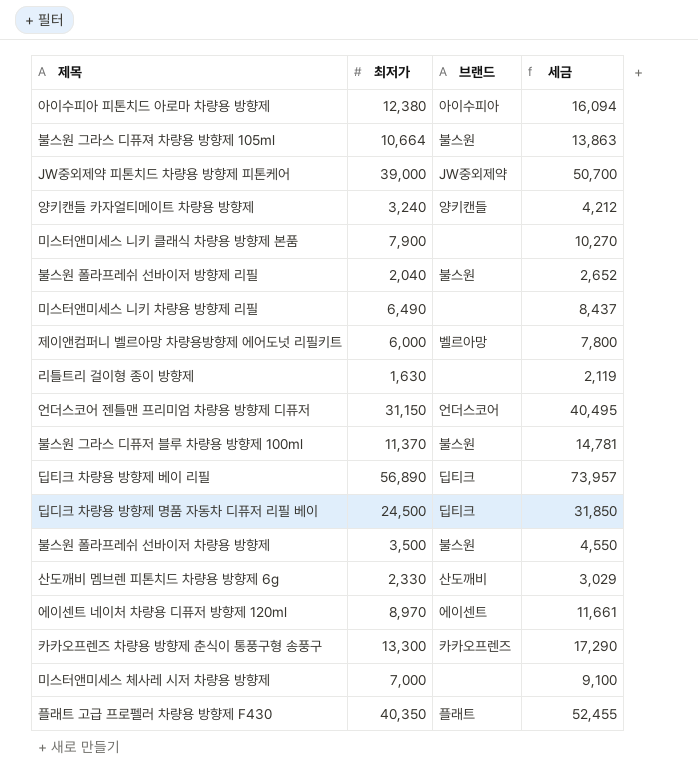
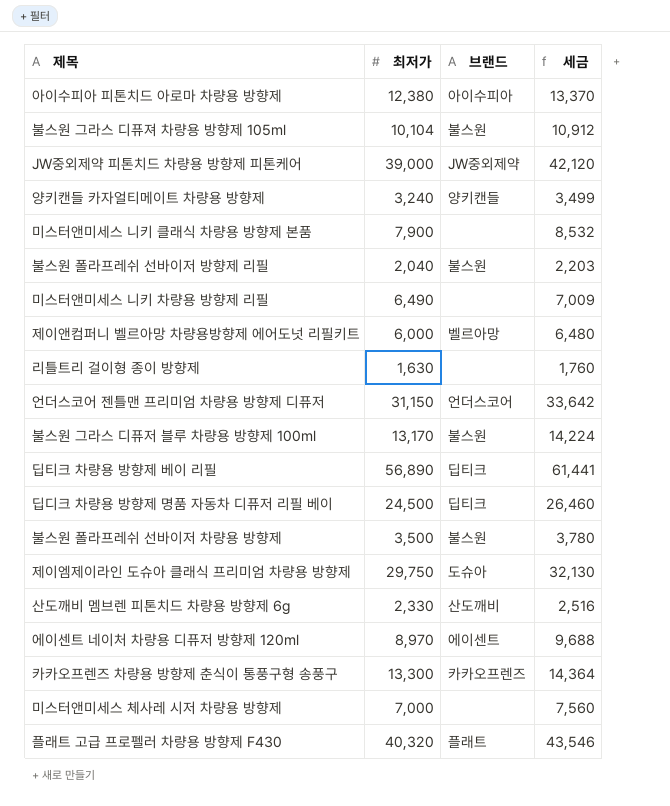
column 세금 | formula: [최저가] * 1.3 -> [최저가] * 1.08
불스원 그라스 디퓨져 차량용 방향제 105ml | 최저가: 10,664 -> 10,104
불스원 그라스 디퓨저 블루 차량용 방향제 100ml | 최저가: 11,370 -> 13,170
row 제이엠제이라인 도슈아 클래식 프리미엄 차량용 방향제: none -> 29,750 | 도슈아 | 32,130
플래트 고급 프로펠러 차량용 방향제 F430 | 최저가: 40,350 -> 40,320

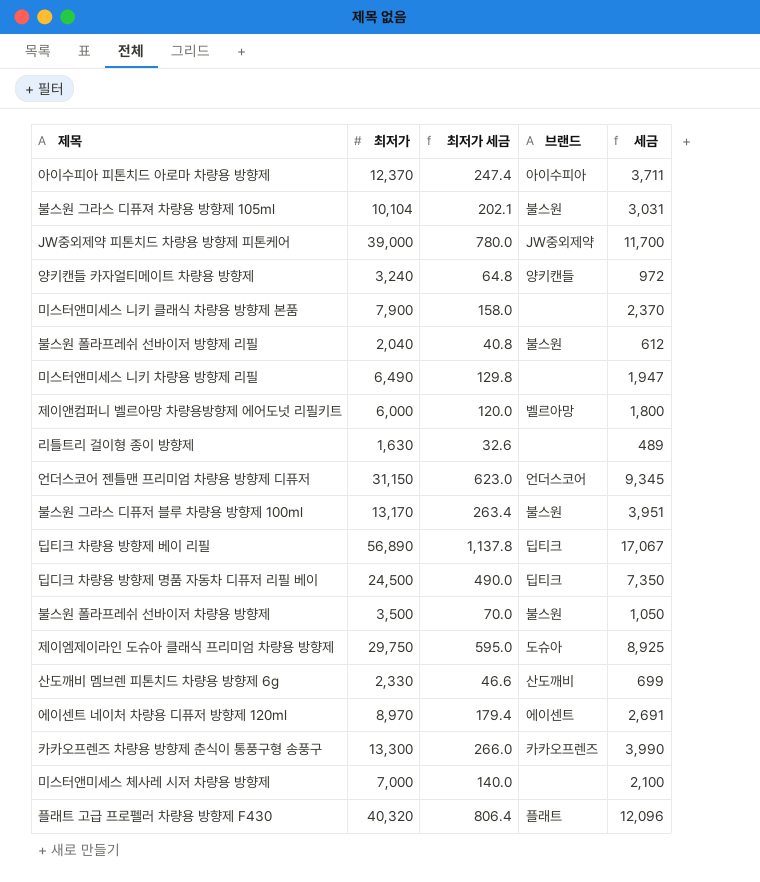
column 최저가 세금 | formula: none -> [최저가] * 0.02
column 세금 | formula: [최저가] * 1.08 -> [최저가] * 0.3
아이수피아 피톤치드 아로마 차량용 방향제 | 최저가: 12,380 -> 12,370

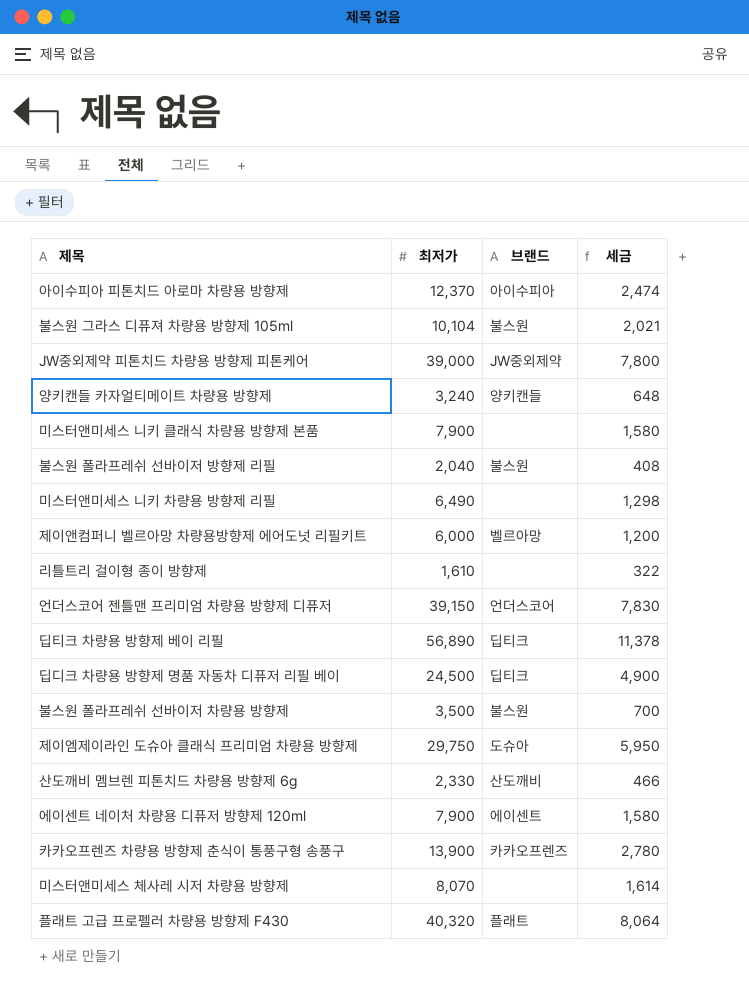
column 최저가 세금 | formula: [최저가] * 0.02 -> none
column 세금 | formula: [최저가] * 0.3 -> [최저가] * 0.2
row 불스원 그라스 디퓨저 블루 차량용 방향제 100ml: 13,170 | 263.4 | 불스원 | 3,951 -> none
리틀트리 걸이형 종이 방향제 | 최저가: 1,630 -> 1,610
언더스코어 젠틀맨 프리미엄 차량용 방향제 디퓨저 | 최저가: 31,150 -> 39,150
에이센트 네이처 차량용 디퓨저 방향제 120ml | 최저가: 8,970 -> 7,900
카카오프렌즈 차량용 방향제 춘식이 통풍구형 송풍구 | 최저가: 13,300 -> 13,900
미스터앤미세스 체사레 시저 차량용 방향제 | 최저가: 7,000 -> 8,070

